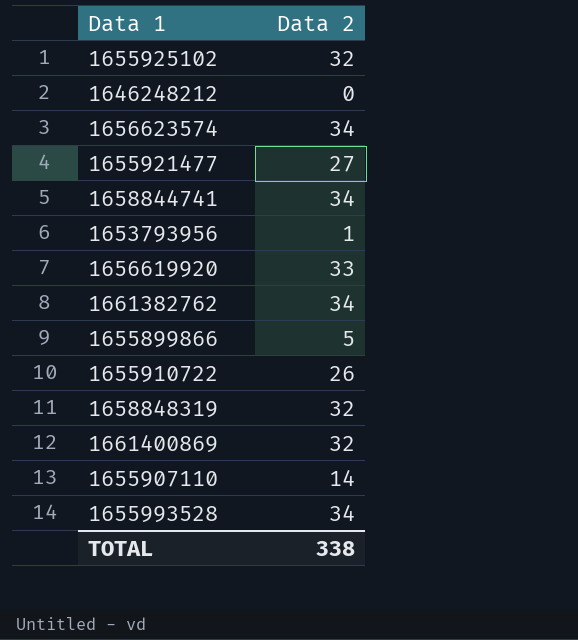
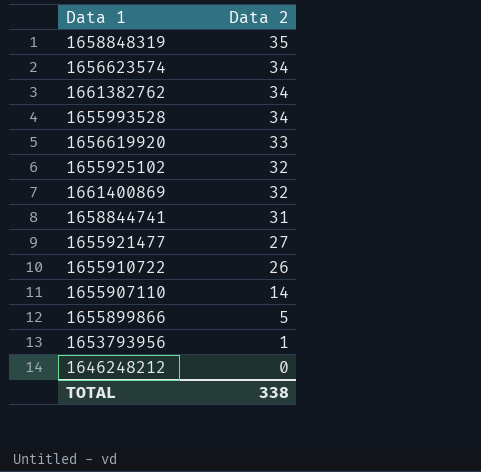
row order: none -> Data 2 descending
1658848319 | Data 2: 32 -> 35
1658844741 | Data 2: 34 -> 31

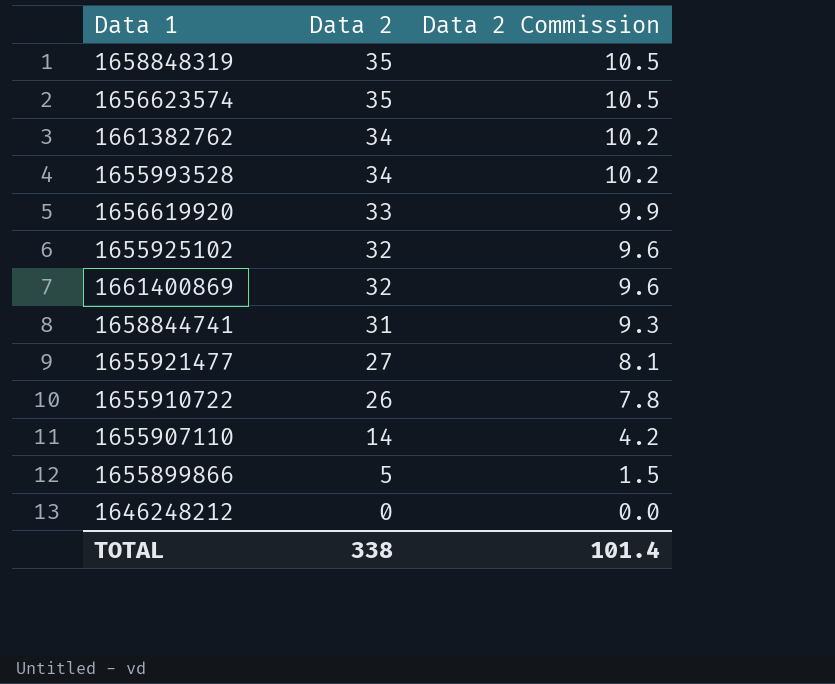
column Data 2 Commission | formula: none -> [Data 2] * 0.3
row 1653793956: 1 -> none
1656623574 | Data 2: 34 -> 35

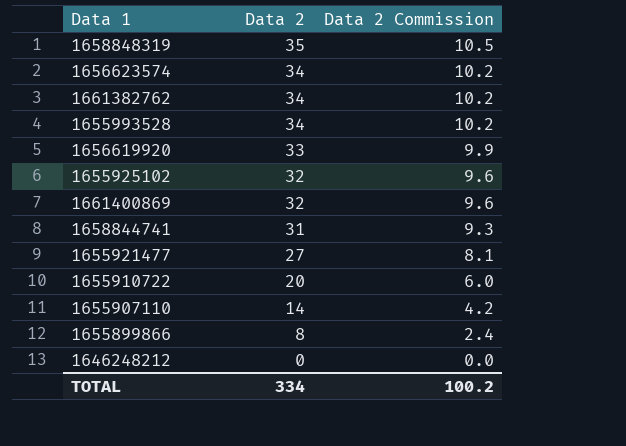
1656623574 | Data 2: 35 -> 34
1656623574 | Data 2 Commission: 10.5 -> 10.2
1655910722 | Data 2: 26 -> 20
1655910722 | Data 2 Commission: 7.8 -> 6.0
1655899866 | Data 2: 5 -> 8
1655899866 | Data 2 Commission: 1.5 -> 2.4
TOTAL | Data 2: 338 -> 334
TOTAL | Data 2 Commission: 101.4 -> 100.2

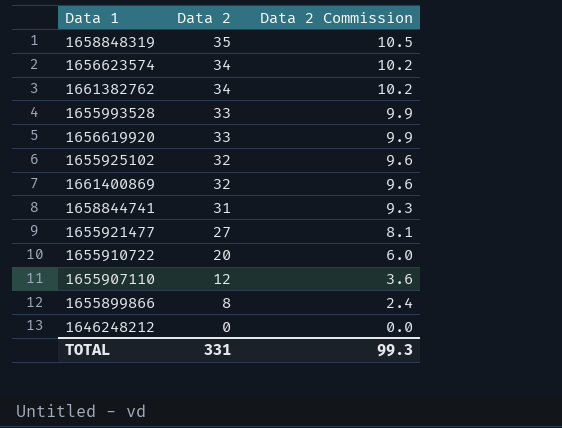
1655993528 | Data 2: 34 -> 33
1655993528 | Data 2 Commission: 10.2 -> 9.9
1655907110 | Data 2: 14 -> 12
1655907110 | Data 2 Commission: 4.2 -> 3.6
TOTAL | Data 2: 334 -> 331
TOTAL | Data 2 Commission: 100.2 -> 99.3

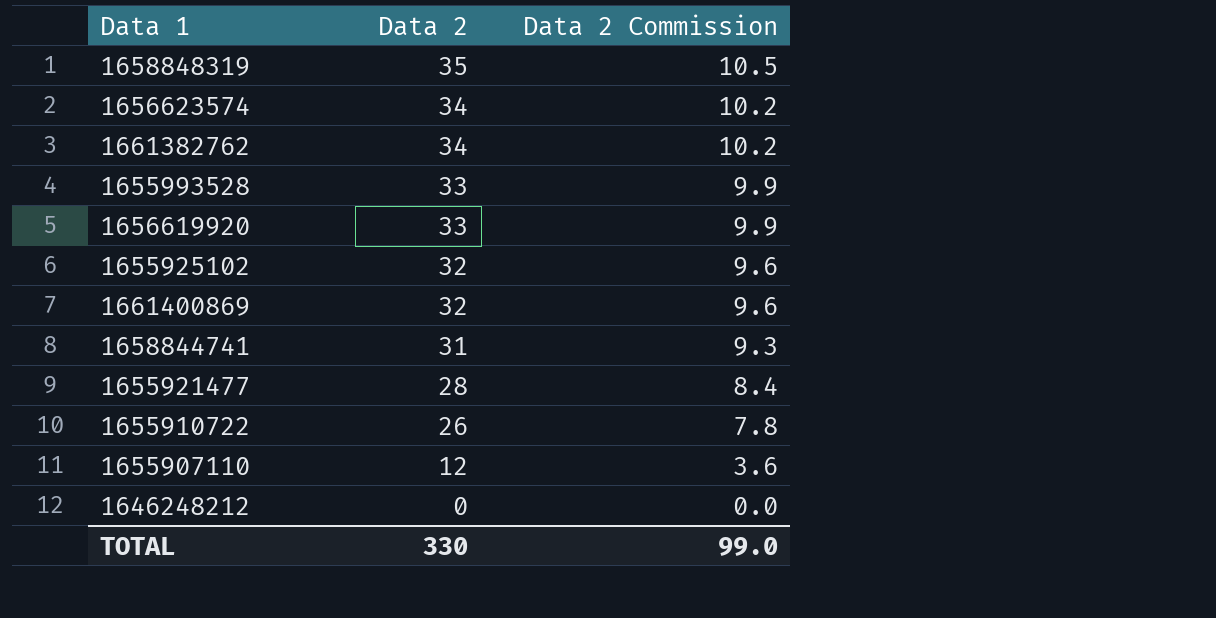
row 1655899866: 8 | 2.4 -> none
1655921477 | Data 2: 27 -> 28
1655921477 | Data 2 Commission: 8.1 -> 8.4
1655910722 | Data 2: 20 -> 26
1655910722 | Data 2 Commission: 6.0 -> 7.8
TOTAL | Data 2: 331 -> 330
TOTAL | Data 2 Commission: 99.3 -> 99.0

